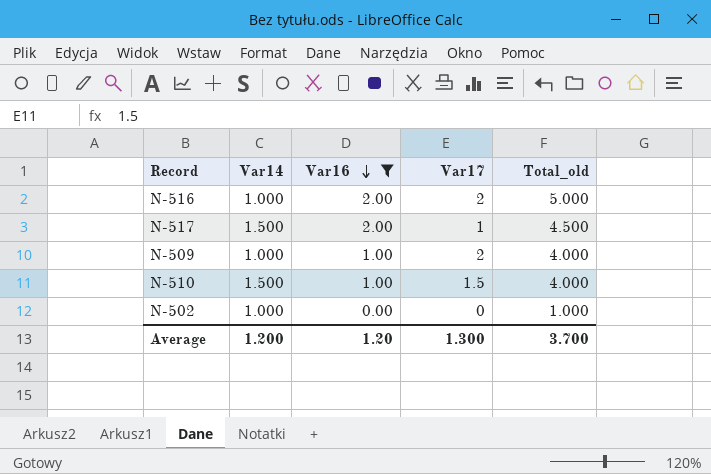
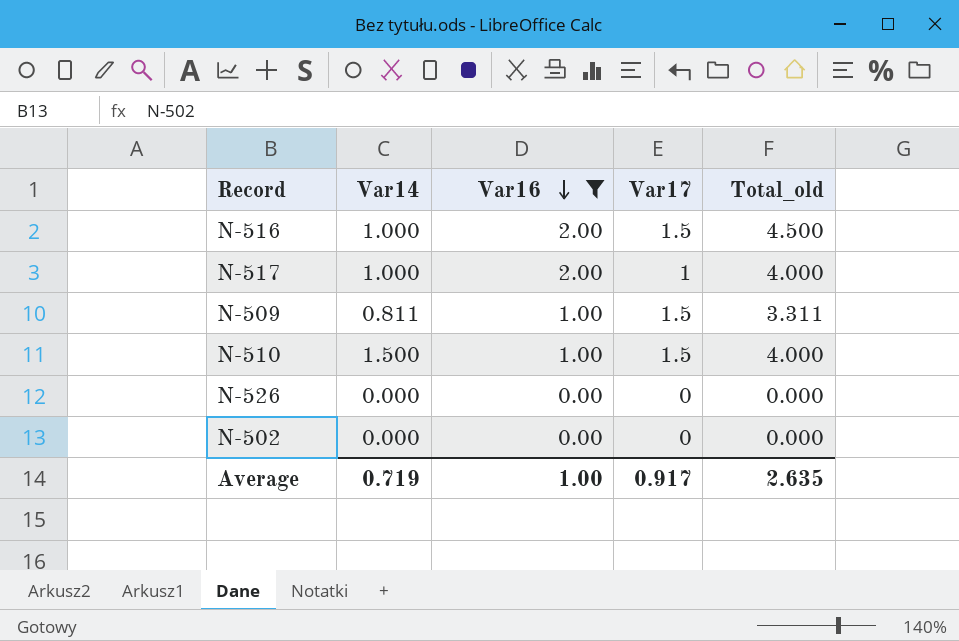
N-516 | Var17: 2 -> 1.5
N-516 | Total_old: 5.000 -> 4.500
N-517 | Var14: 1.500 -> 1.000
N-517 | Total_old: 4.500 -> 4.000
N-509 | Var14: 1.000 -> 0.811
N-509 | Var17: 2 -> 1.5
N-509 | Total_old: 4.000 -> 3.311
row N-526: none -> 0.000 | 0.00 | 0 | 0.000
N-502 | Var14: 1.000 -> 0.000
N-502 | Total_old: 1.000 -> 0.000
Average | Var14: 1.200 -> 0.719
Average | Var16: 1.20 -> 1.00
Average | Var17: 1.300 -> 0.917
Average | Total_old: 3.700 -> 2.635

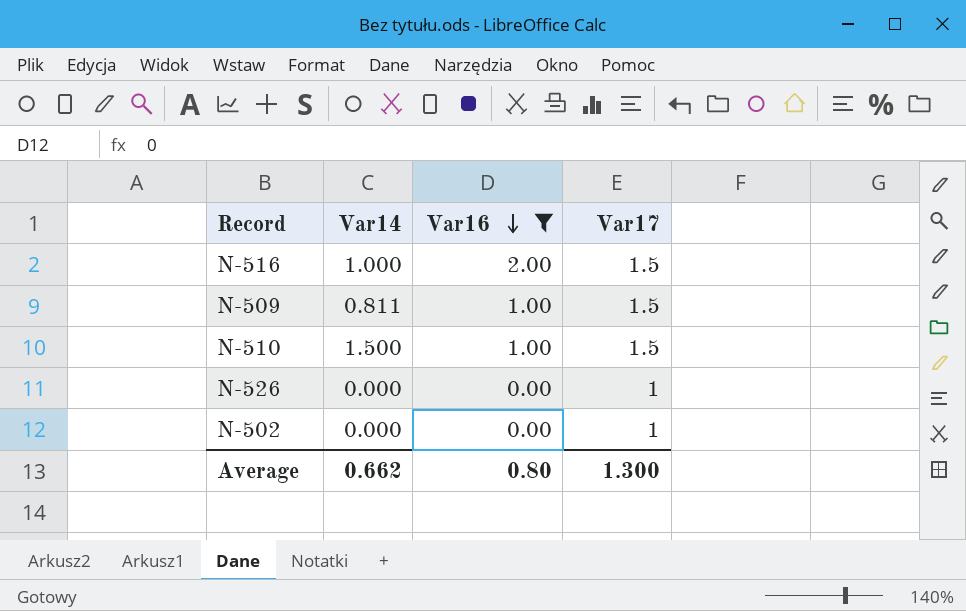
column Total_old | formula: [Var14] + [Var16] + [Var17] -> none
row N-517: 1.000 | 2.00 | 1 | 4.000 -> none
N-526 | Var17: 0 -> 1
N-502 | Var17: 0 -> 1
Average | Var14: 0.719 -> 0.662
Average | Var16: 1.00 -> 0.80
Average | Var17: 0.917 -> 1.300

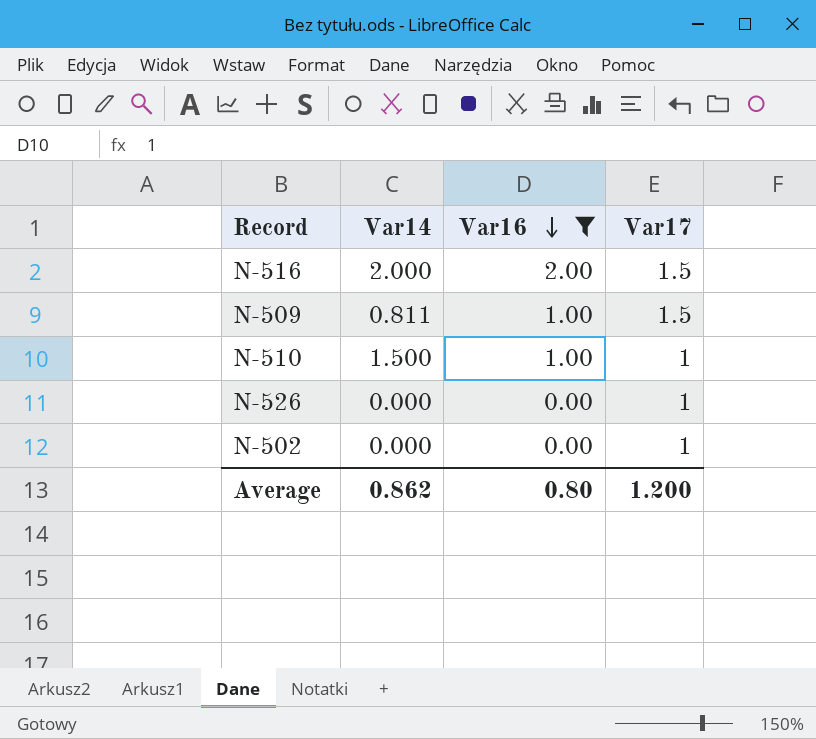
N-516 | Var14: 1.000 -> 2.000
N-510 | Var17: 1.5 -> 1
Average | Var14: 0.662 -> 0.862
Average | Var17: 1.300 -> 1.200

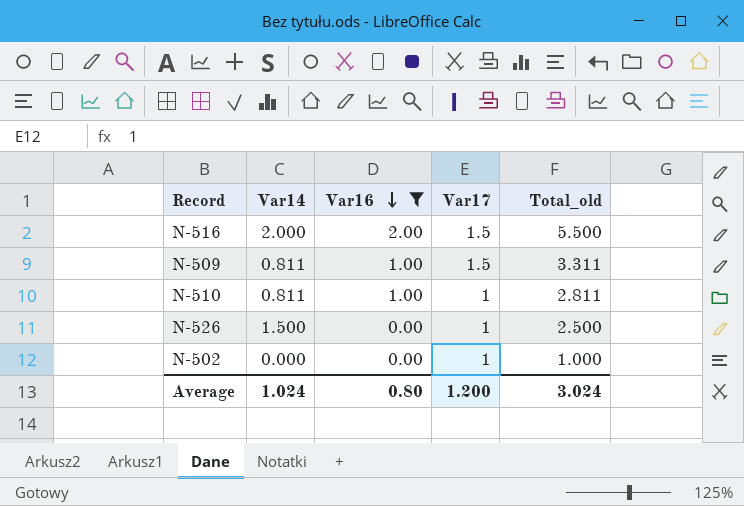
column Total_old | formula: none -> [Var14] + [Var16] + [Var17]
N-510 | Var14: 1.500 -> 0.811
N-526 | Var14: 0.000 -> 1.500
Average | Var14: 0.862 -> 1.024

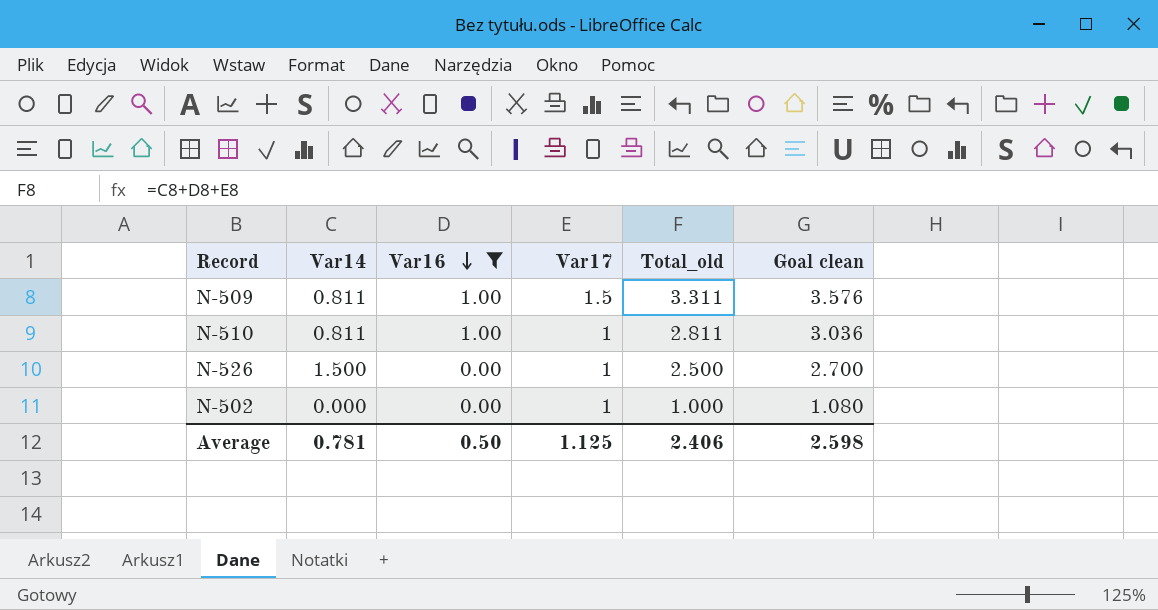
column Goal clean | formula: none -> [Total_old] * 1.08
row N-516: 2.000 | 2.00 | 1.5 | 5.500 -> none
Average | Var14: 1.024 -> 0.781
Average | Var16: 0.80 -> 0.50
Average | Var17: 1.200 -> 1.125
Average | Total_old: 3.024 -> 2.406

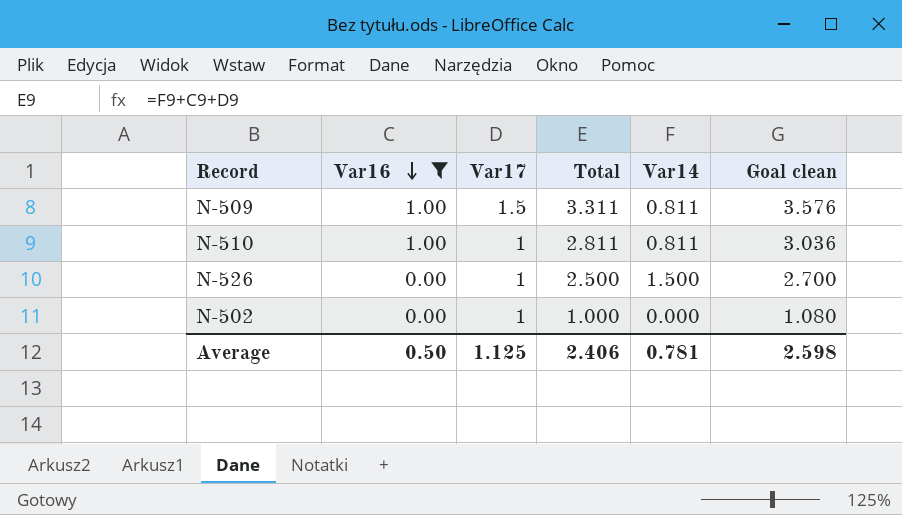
column name: Total_old -> Total
column Var14 | position: 2 -> 5

